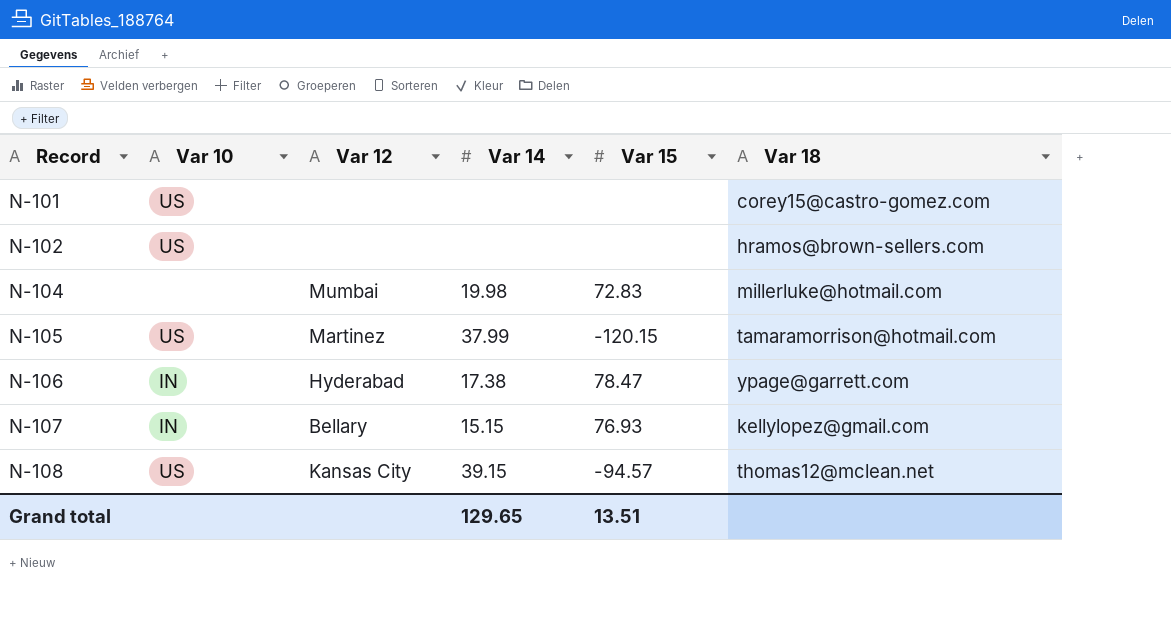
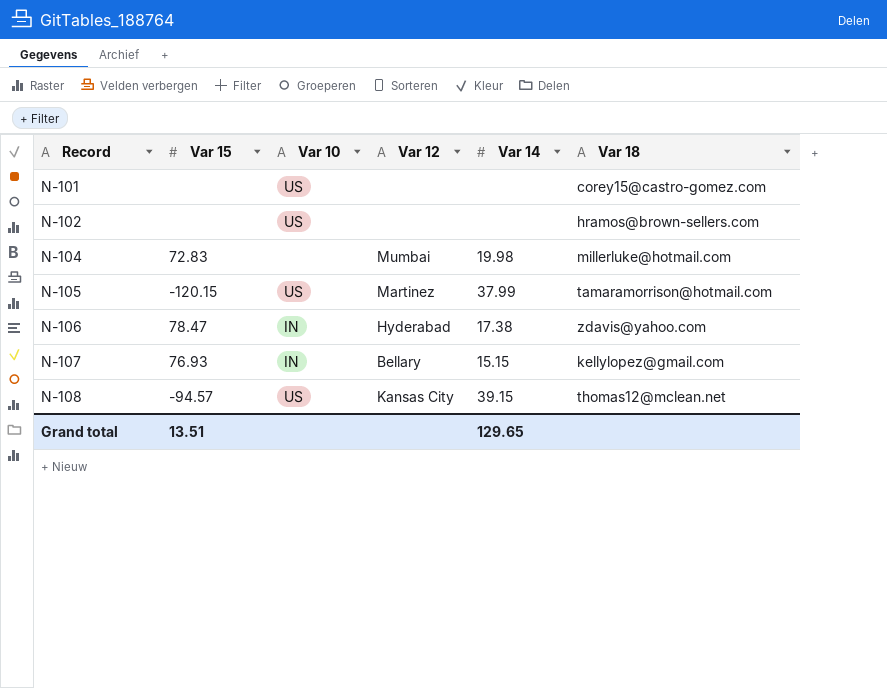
column Var 15 | position: 5 -> 2
N-106 | Var 18: ypage@garrett.com -> zdavis@yahoo.com

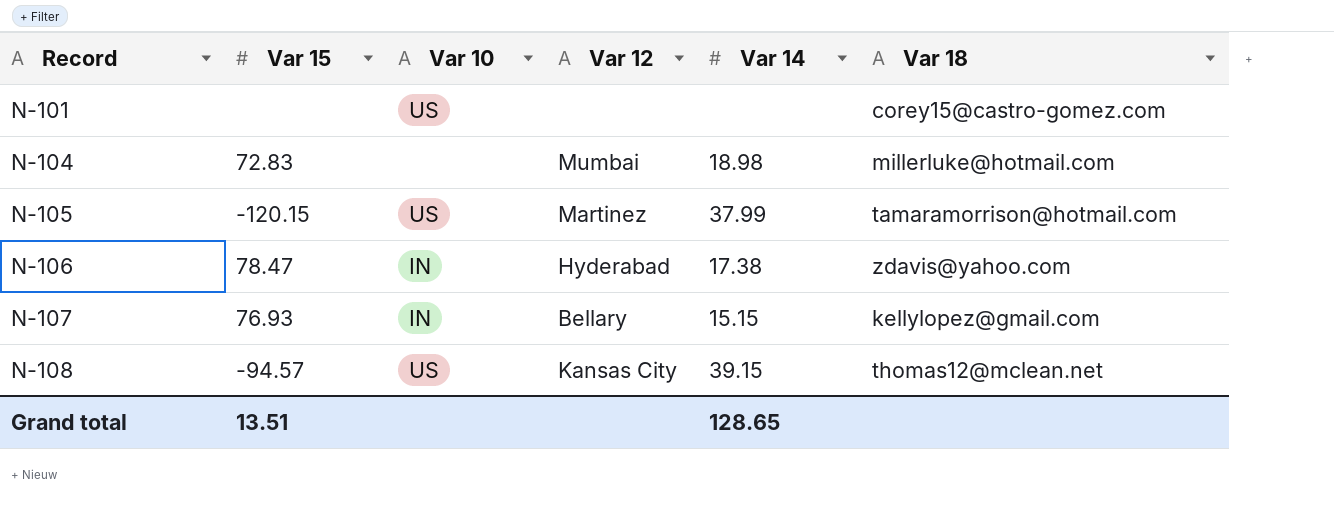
row N-102: none | US | none | none | hramos@brown-sellers.com -> none
N-104 | Var 14: 19.98 -> 18.98
Grand total | Var 14: 129.65 -> 128.65

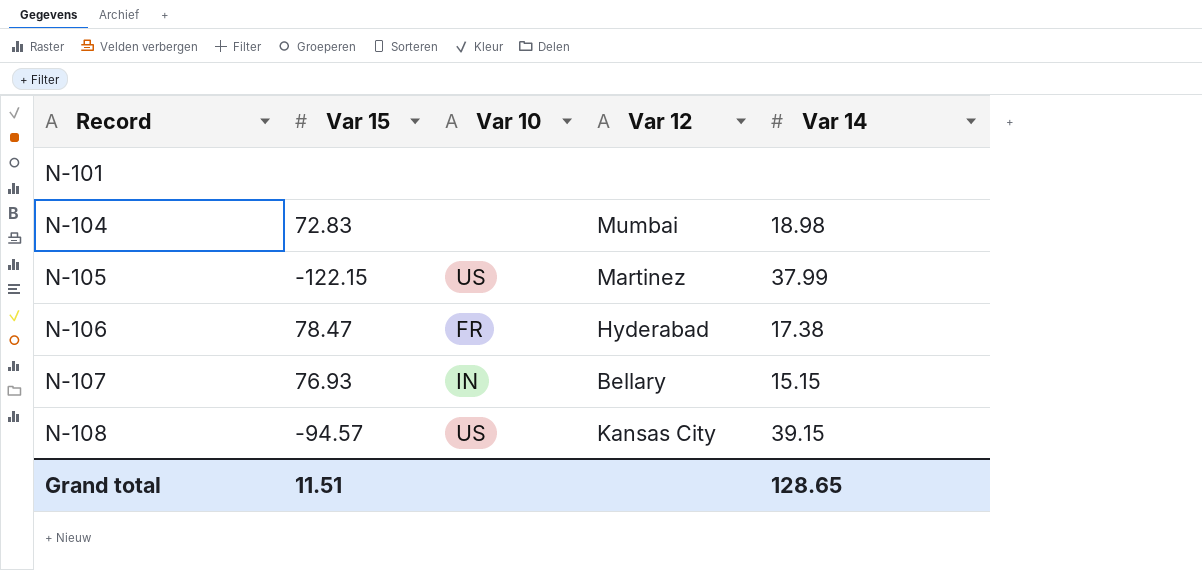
column Var 18 | position: 6 -> none
N-101 | Var 10: US -> none
N-105 | Var 15: -120.15 -> -122.15
N-106 | Var 10: IN -> FR
Grand total | Var 15: 13.51 -> 11.51

